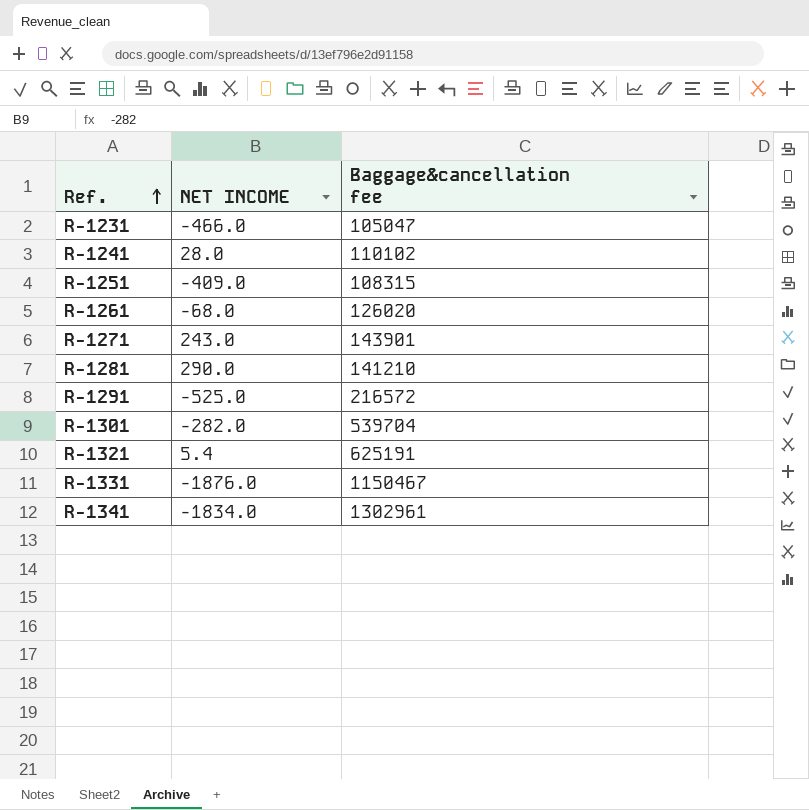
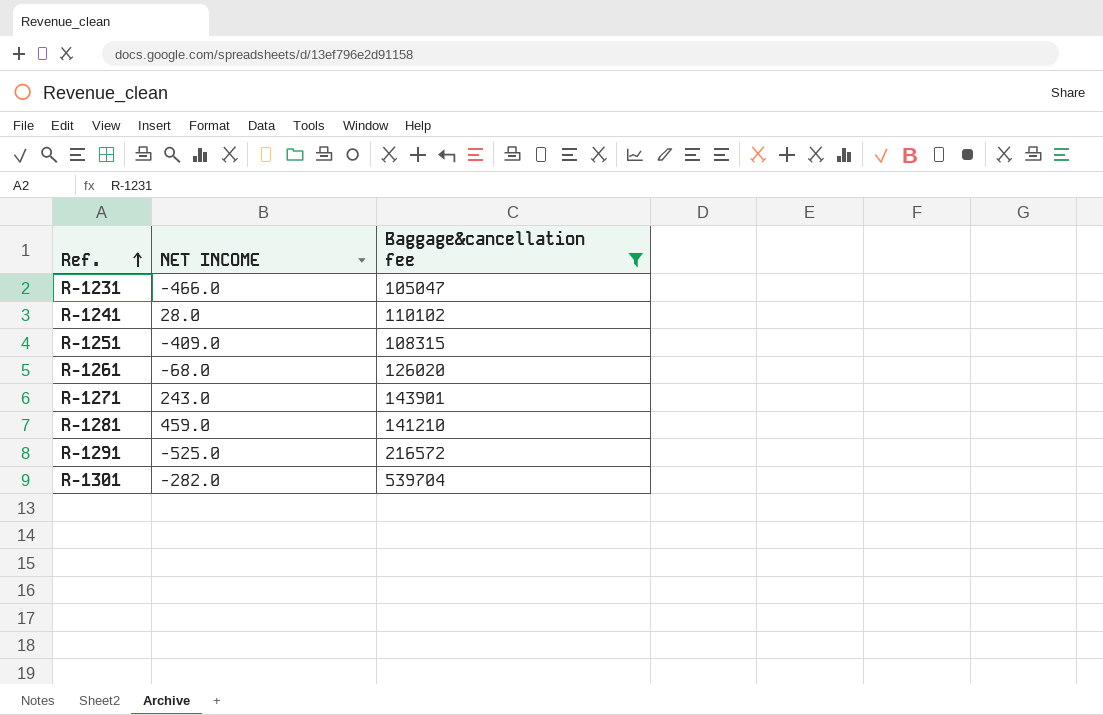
filter: none -> Baggage&cancellation fee <= 539704
R-1281 | NET INCOME: 290.0 -> 459.0

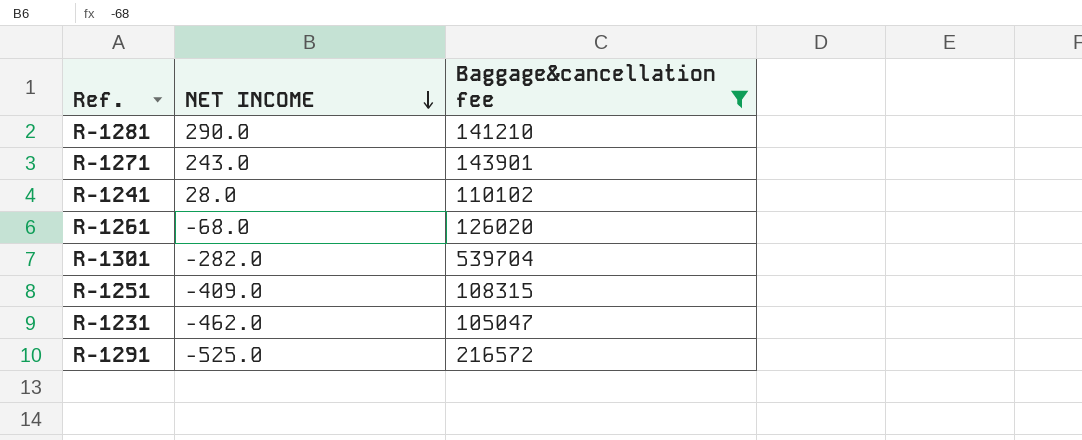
row order: Ref. ascending -> NET INCOME descending
R-1281 | NET INCOME: 459.0 -> 290.0
R-1231 | NET INCOME: -466.0 -> -462.0

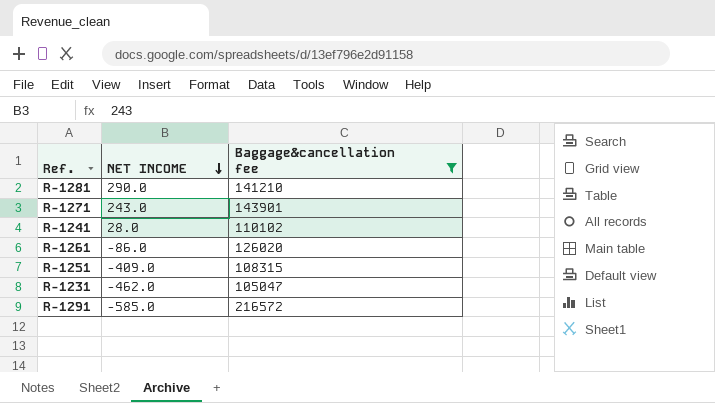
row R-1301: -282.0 | 539704 -> none
R-1261 | NET INCOME: -68.0 -> -86.0
R-1291 | NET INCOME: -525.0 -> -585.0

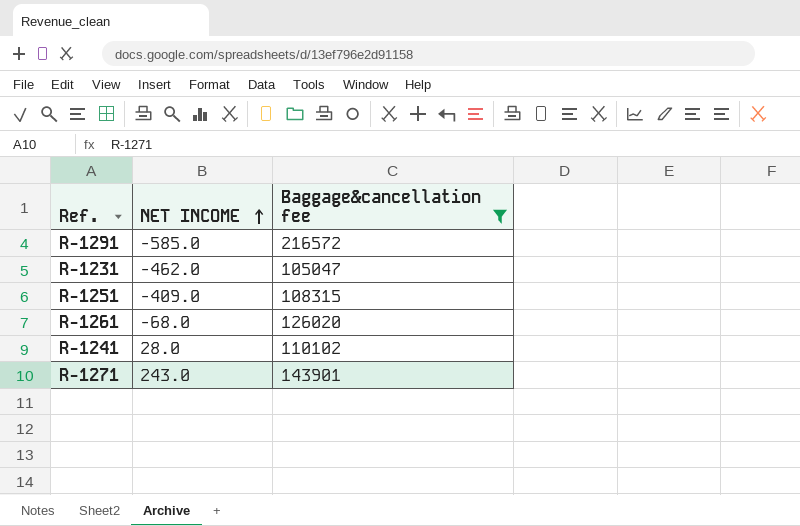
row order: NET INCOME descending -> NET INCOME ascending
row R-1281: 290.0 | 141210 -> none
R-1261 | NET INCOME: -86.0 -> -68.0

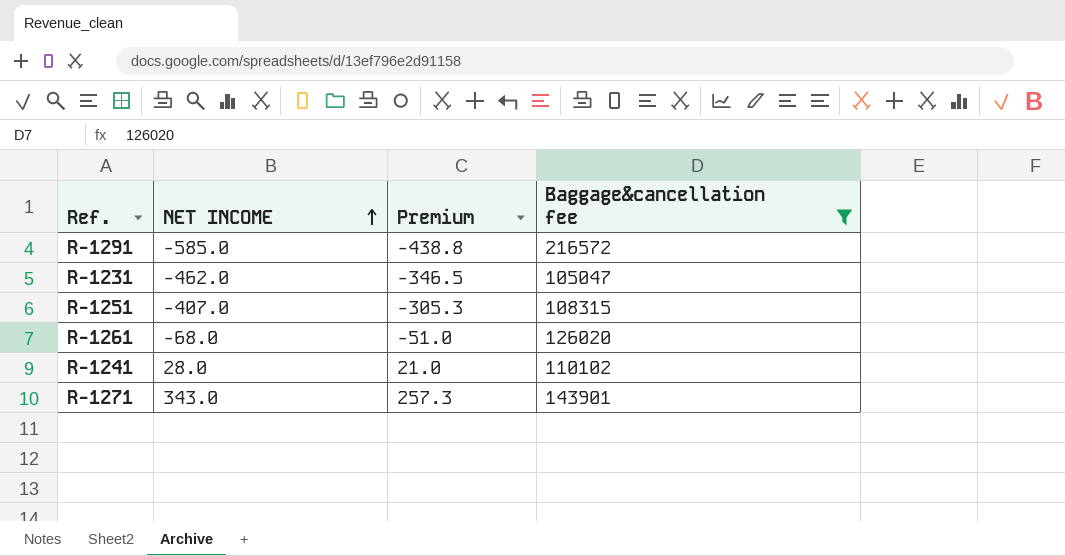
column Premium | formula: none -> [NET INCOME] * 0.75
R-1251 | NET INCOME: -409.0 -> -407.0
R-1271 | NET INCOME: 243.0 -> 343.0

